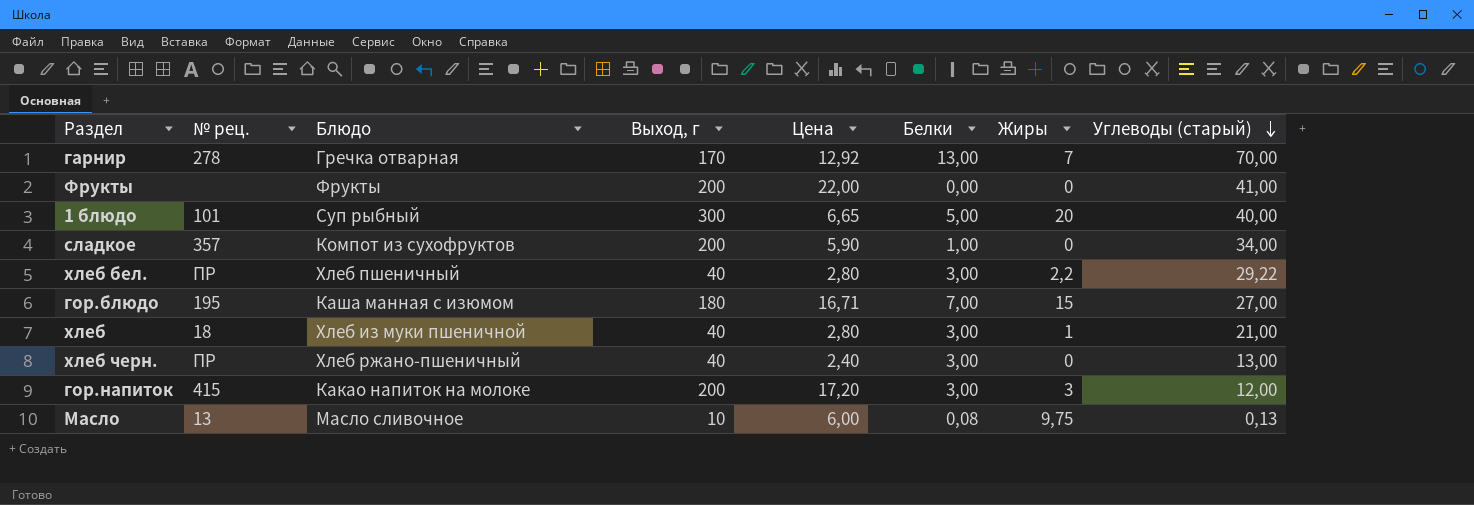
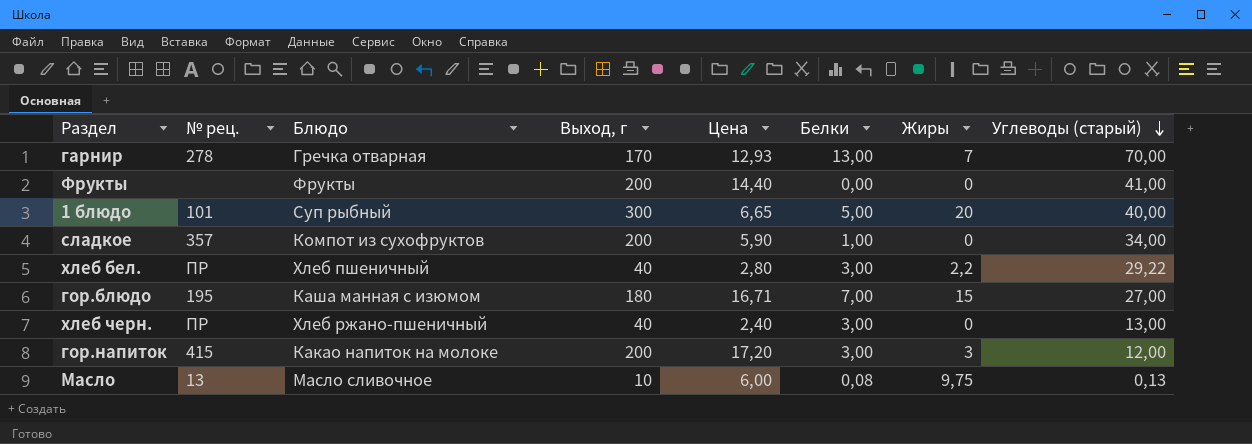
row хлеб: 18 | Хлеб из муки пшеничной | 40 | 2,80 | 3,00 | 1 | 21,00 -> none
гарнир | Цена: 12,92 -> 12,93
Фрукты | Цена: 22,00 -> 14,40

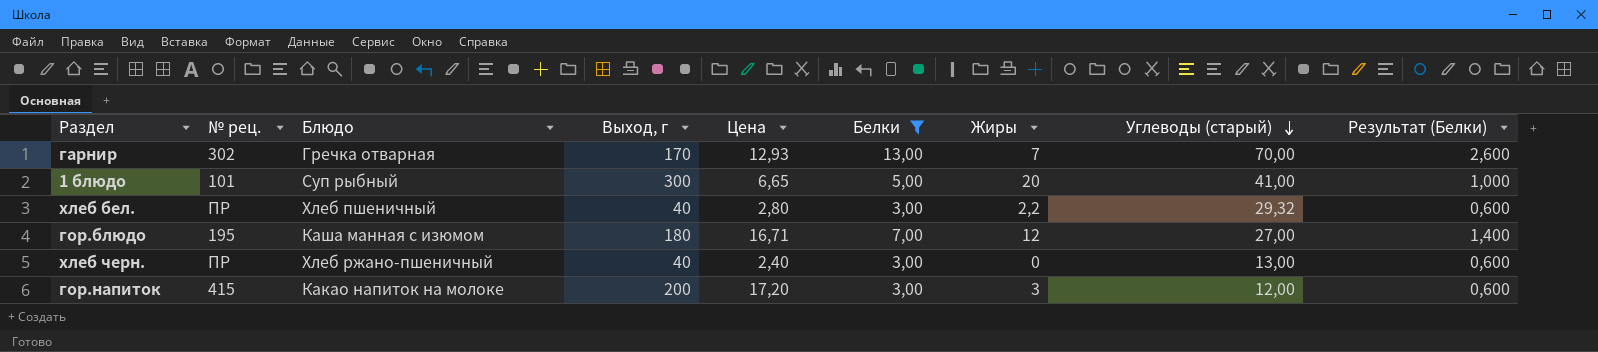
filter: none -> Белки >= 3,00
column Результат (Белки) | formula: none -> [Белки] * 0,2
гарнир | № рец.: 278 -> 302
1 блюдо | Углеводы (старый): 40,00 -> 41,00
хлеб бел. | Углеводы (старый): 29,22 -> 29,32
гор.блюдо | Жиры: 15 -> 12

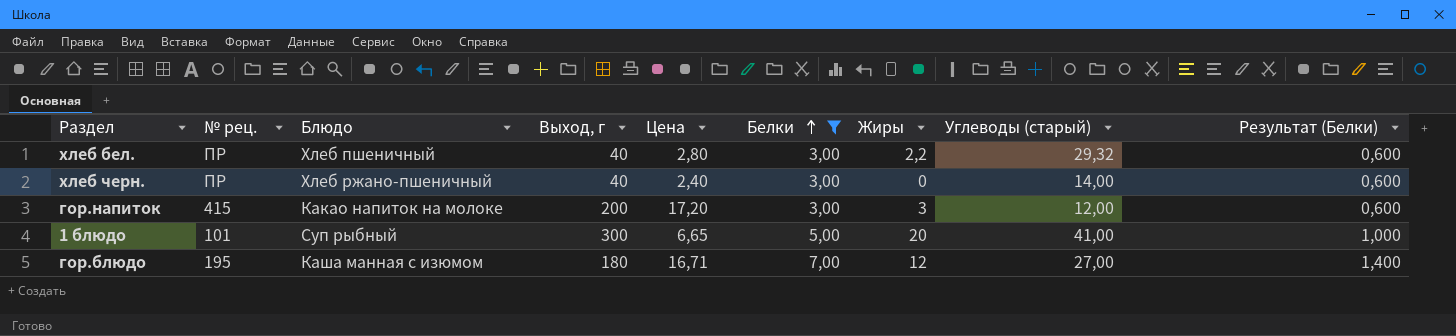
row order: Углеводы (старый) descending -> Белки ascending
row гарнир: 302 | Гречка отварная | 170 | 12,93 | 13,00 | 7 | 70,00 | 2,600 -> none
хлеб черн. | Углеводы (старый): 13,00 -> 14,00

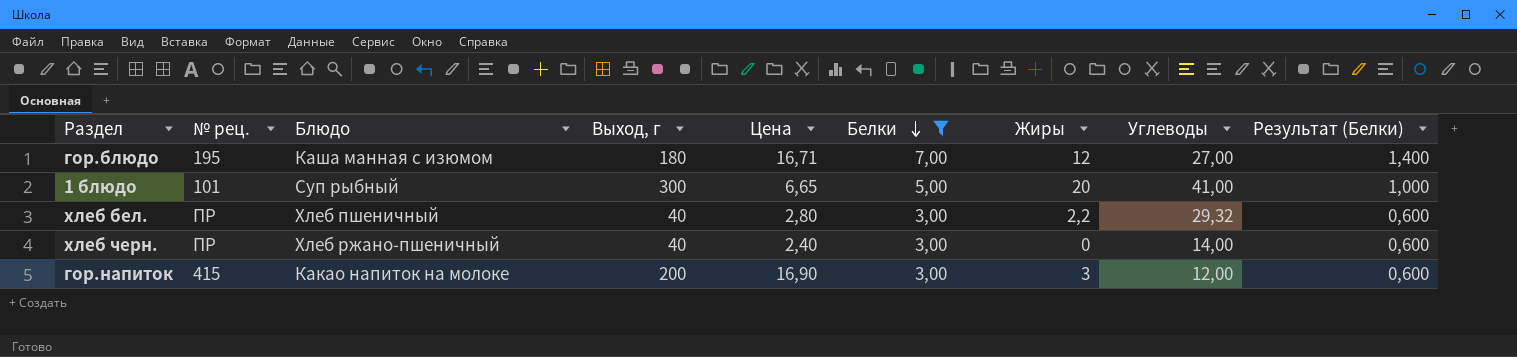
row order: Белки ascending -> Белки descending
column name: Углеводы (старый) -> Углеводы
гор.напиток | Цена: 17,20 -> 16,90

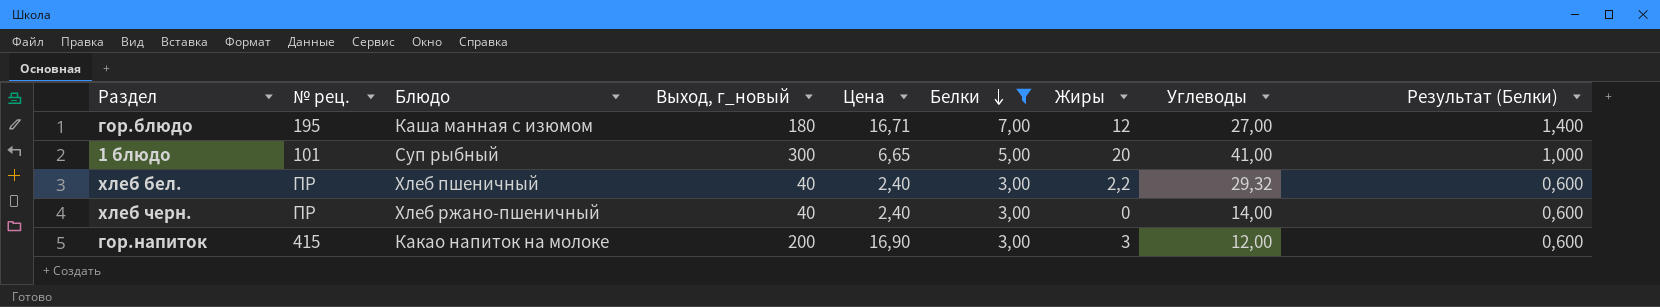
column name: Выход, г -> Выход, г_новый
хлеб бел. | Цена: 2,80 -> 2,40

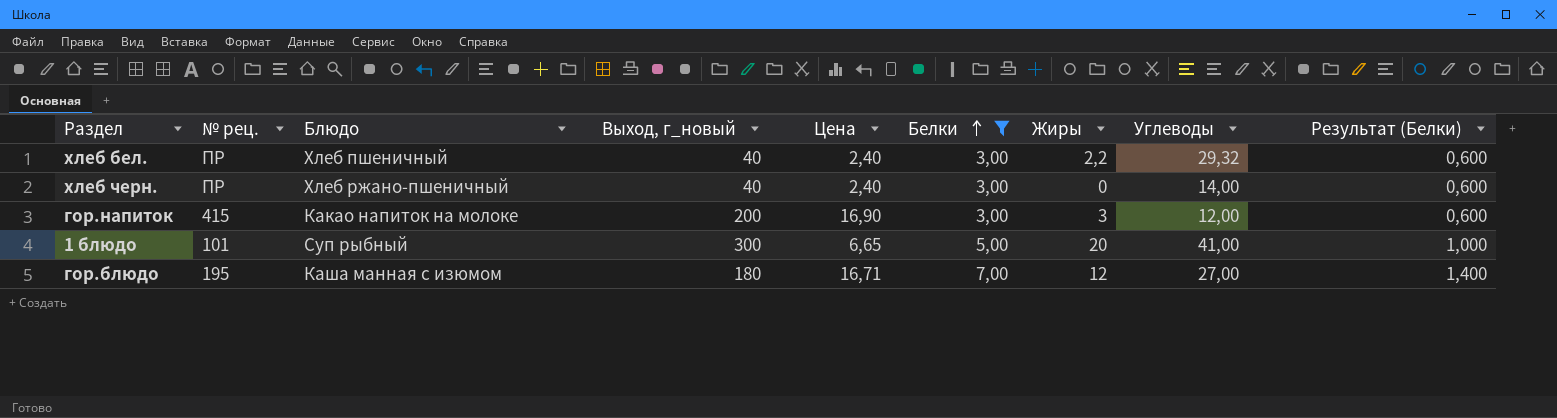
row order: Белки descending -> Белки ascending

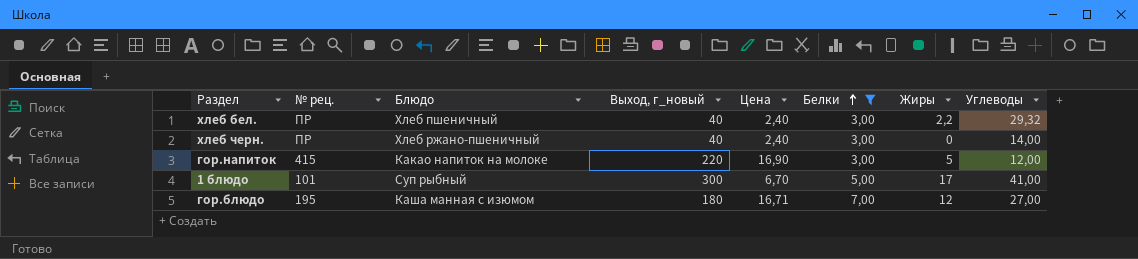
column Результат (Белки) | formula: [Белки] * 0,2 -> none
гор.напиток | Выход, г_новый: 200 -> 220
гор.напиток | Жиры: 3 -> 5
1 блюдо | Цена: 6,65 -> 6,70
1 блюдо | Жиры: 20 -> 17

